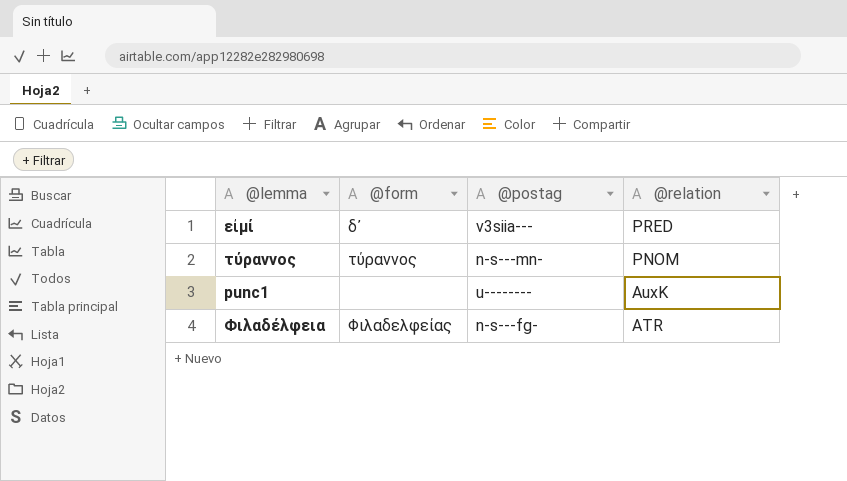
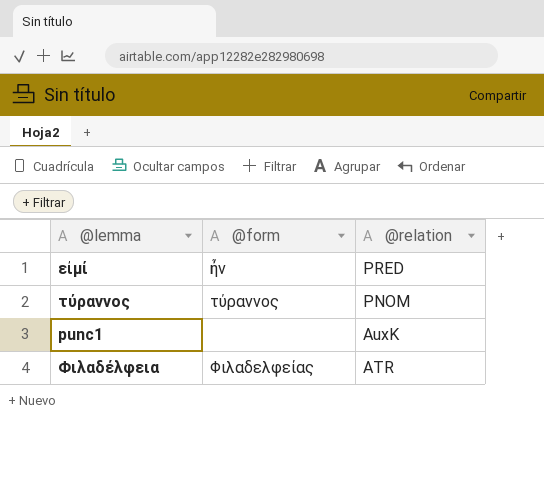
column @postag | position: 3 -> none
εἰμί | @form: δ᾽ -> ἦν

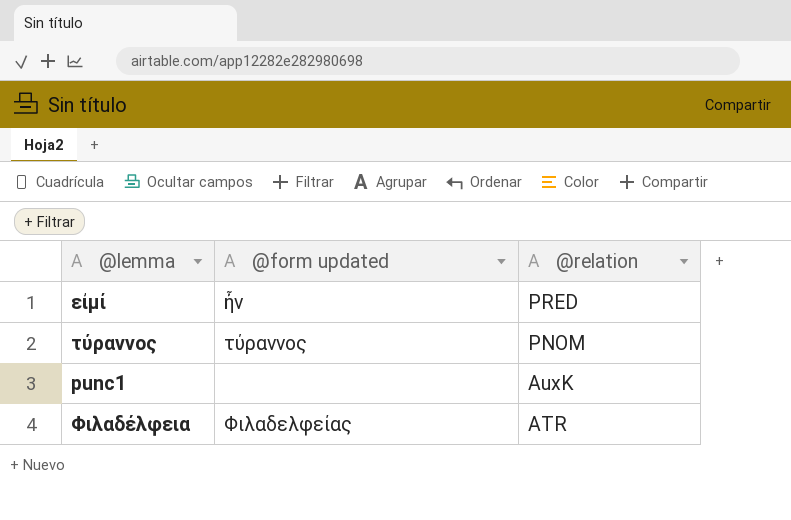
column name: @form -> @form updated

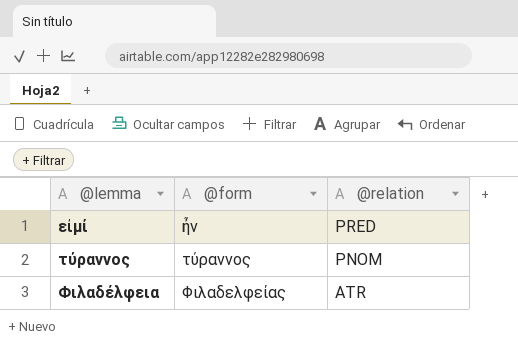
column name: @form updated -> @form
row punc1: none | AuxK -> none

